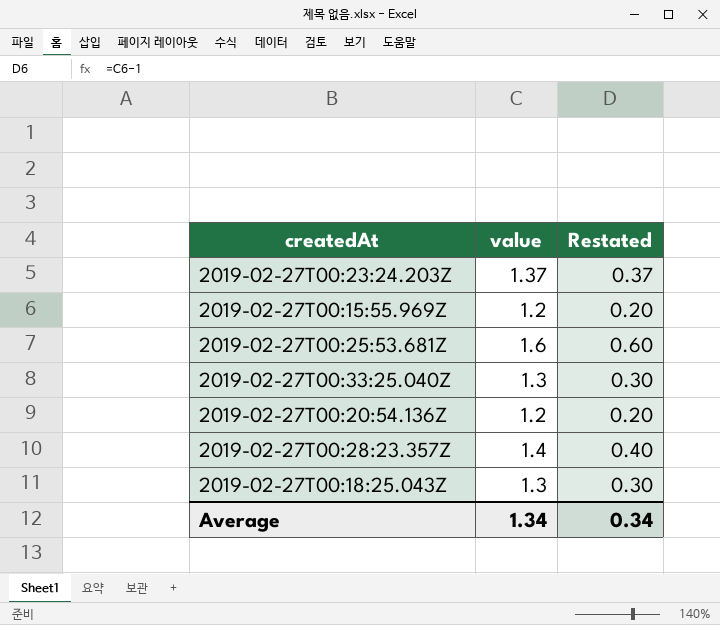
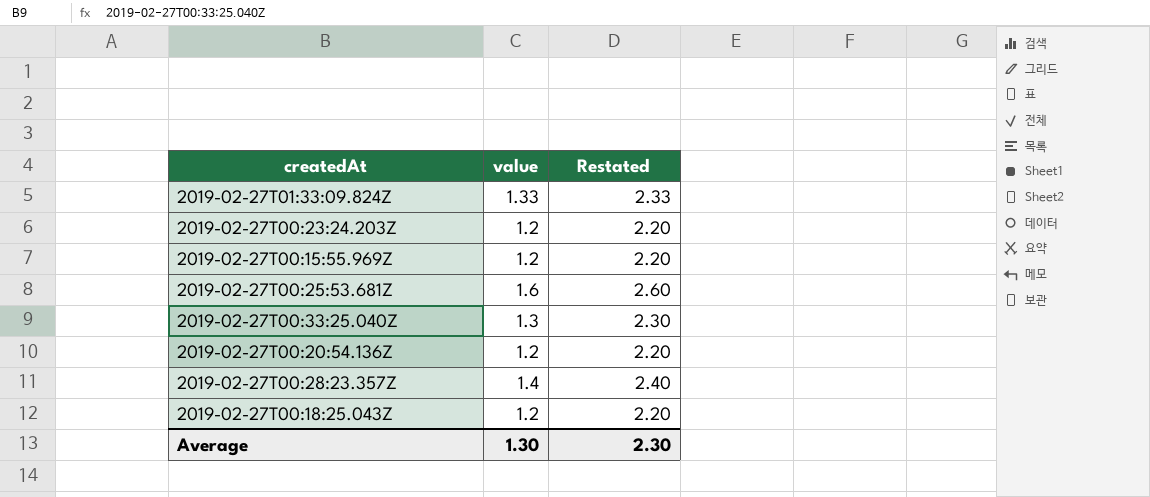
column Restated | formula: [value] - 1 -> [value] + 1
row 2019-02-27T01:33:09.824Z: none -> 1.33 | 2.33
2019-02-27T00:23:24.203Z | value: 1.37 -> 1.2
2019-02-27T00:18:25.043Z | value: 1.3 -> 1.2
Average | value: 1.34 -> 1.30
Average | Restated: 0.34 -> 2.30

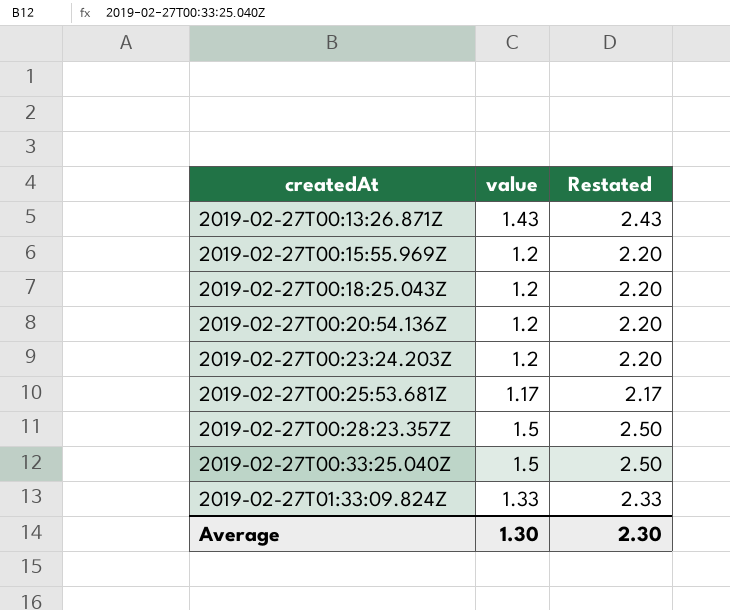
row order: none -> createdAt ascending
row 2019-02-27T00:13:26.871Z: none -> 1.43 | 2.43
2019-02-27T00:25:53.681Z | value: 1.6 -> 1.17
2019-02-27T00:25:53.681Z | Restated: 2.60 -> 2.17
2019-02-27T00:28:23.357Z | value: 1.4 -> 1.5
2019-02-27T00:28:23.357Z | Restated: 2.40 -> 2.50
2019-02-27T00:33:25.040Z | value: 1.3 -> 1.5
2019-02-27T00:33:25.040Z | Restated: 2.30 -> 2.50

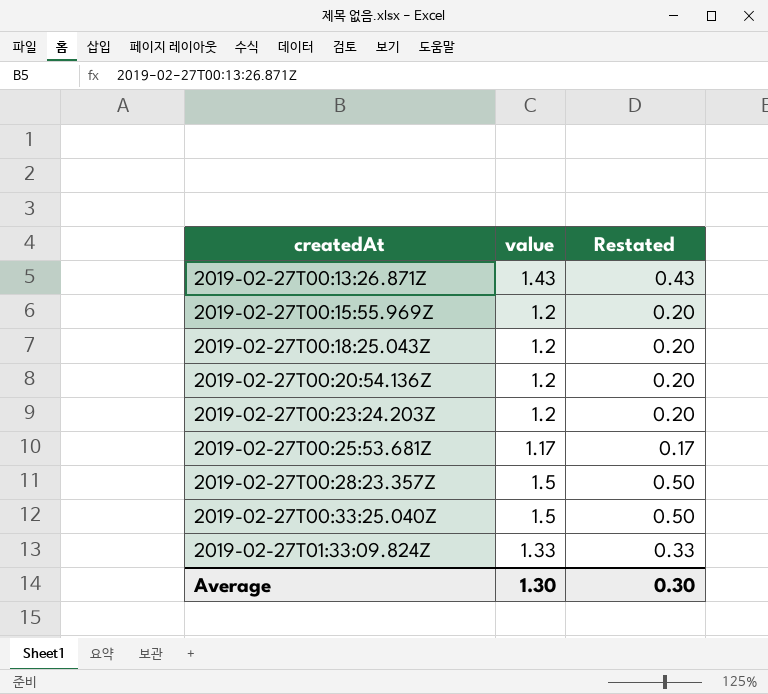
column Restated | formula: [value] + 1 -> [value] - 1
Average | Restated: 2.30 -> 0.30

